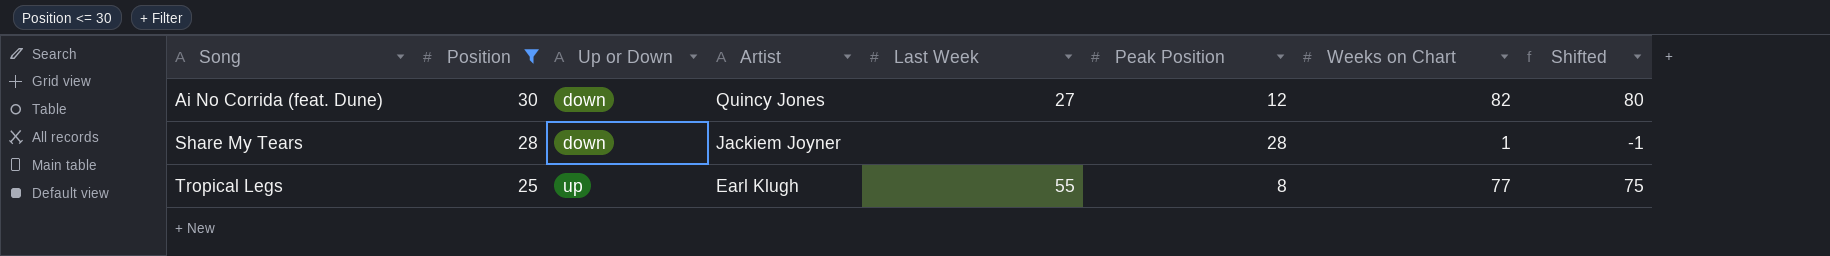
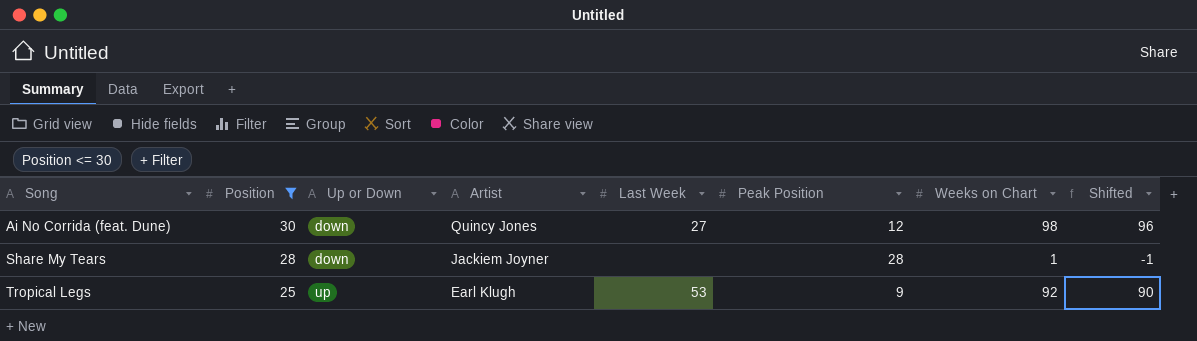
Ai No Corrida (feat. Dune) | Weeks on Chart: 82 -> 98
Ai No Corrida (feat. Dune) | Shifted: 80 -> 96
Tropical Legs | Last Week: 55 -> 53
Tropical Legs | Peak Position: 8 -> 9
Tropical Legs | Weeks on Chart: 77 -> 92
Tropical Legs | Shifted: 75 -> 90

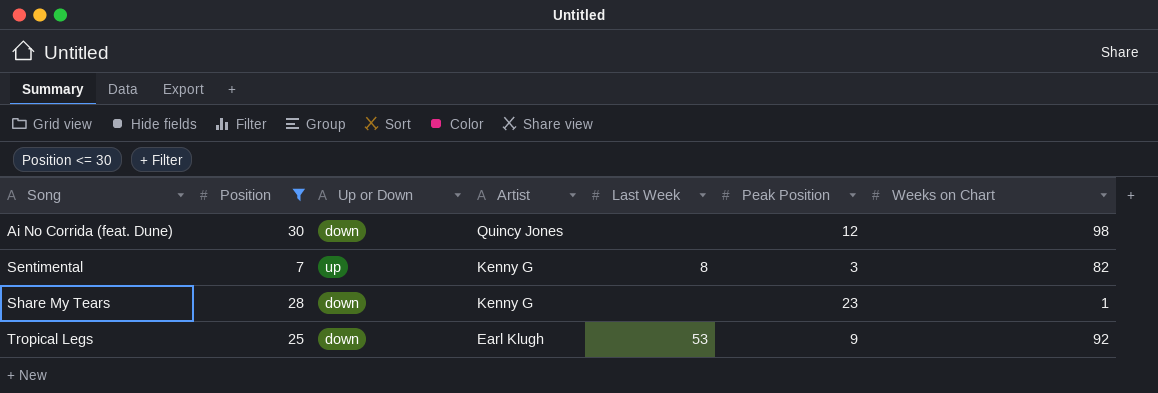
column Shifted | formula: [Weeks on Chart] - 2 -> none
Ai No Corrida (feat. Dune) | Last Week: 27 -> none
row Sentimental: none -> 7 | up | Kenny G | 8 | 3 | 82
Share My Tears | Artist: Jackiem Joyner -> Kenny G
Share My Tears | Peak Position: 28 -> 23
Tropical Legs | Up or Down: up -> down

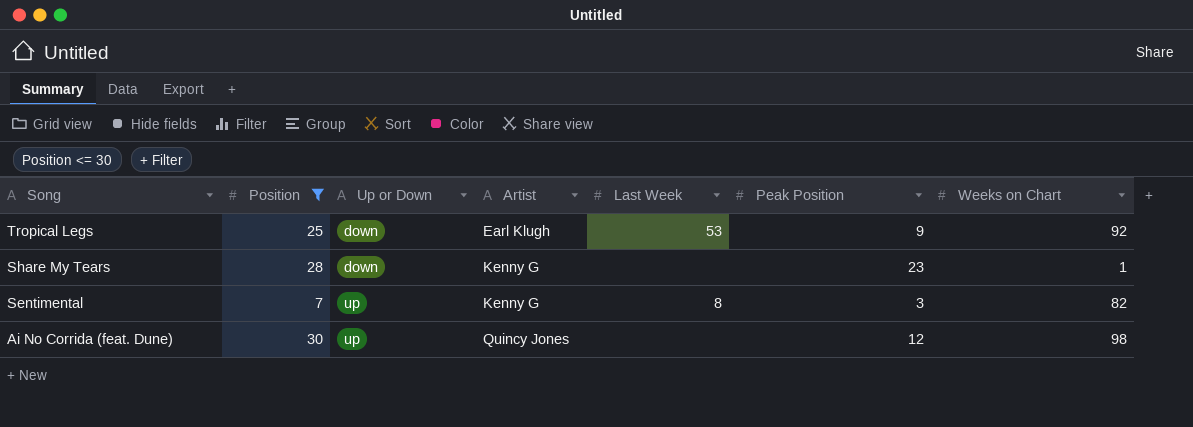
row order: Song ascending -> Song descending
Ai No Corrida (feat. Dune) | Up or Down: down -> up

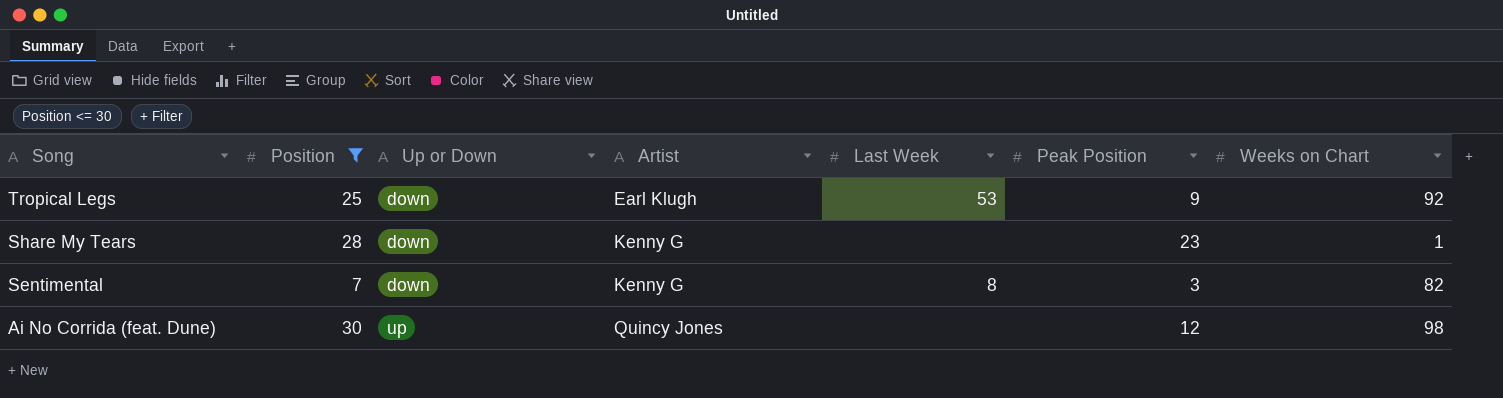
Sentimental | Up or Down: up -> down

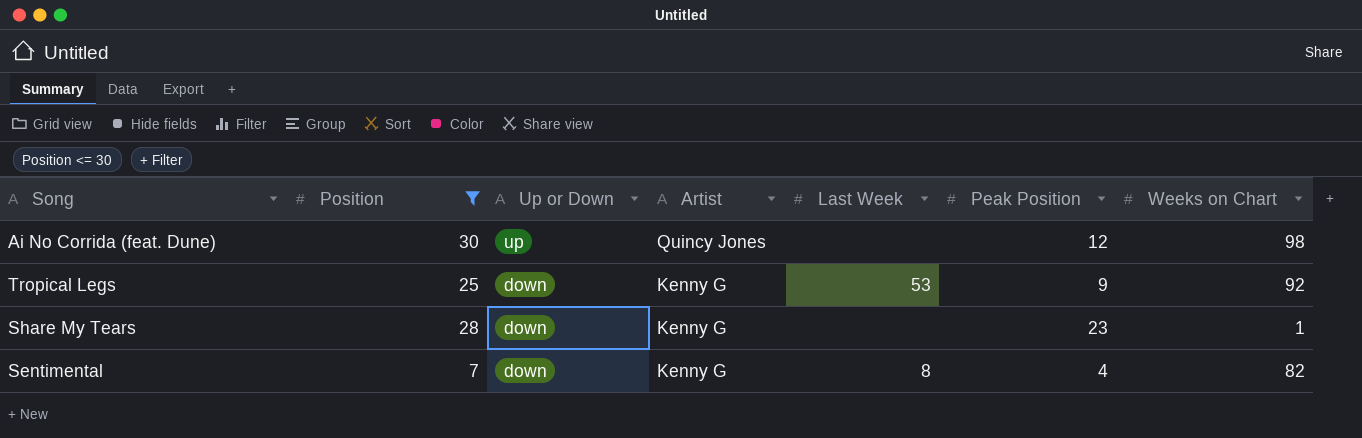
row order: Song descending -> Up or Down descending
Tropical Legs | Artist: Earl Klugh -> Kenny G
Sentimental | Peak Position: 3 -> 4

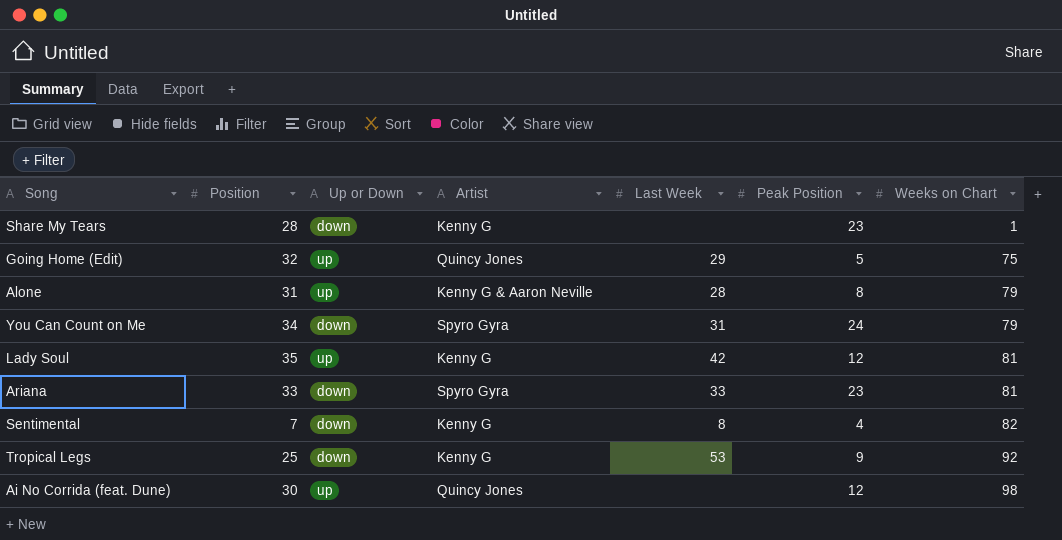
filter: Position <= 30 -> none
row order: Up or Down descending -> Weeks on Chart ascending

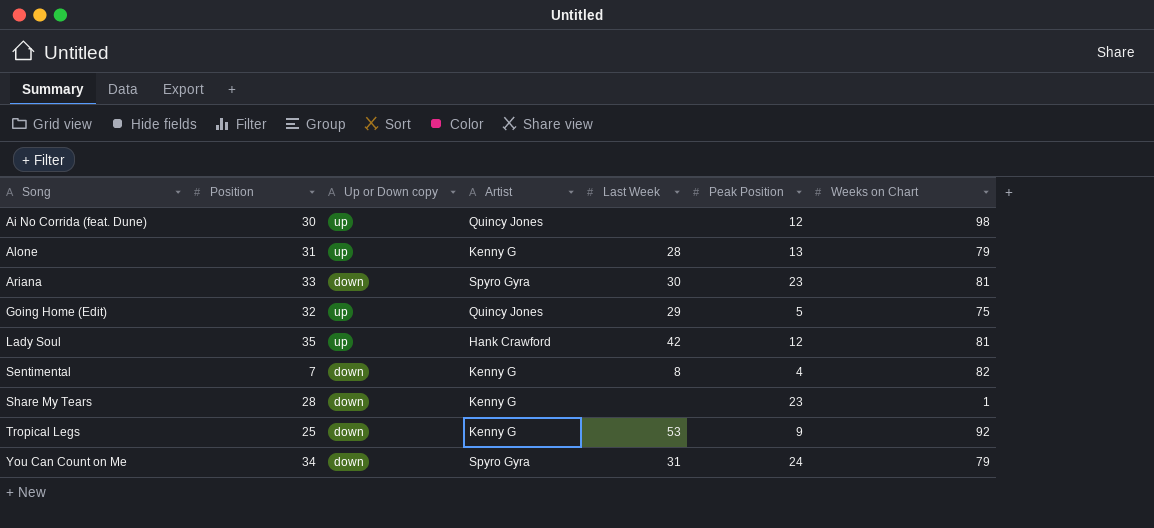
row order: Weeks on Chart ascending -> Song ascending
column name: Up or Down -> Up or Down copy
Alone | Artist: Kenny G & Aaron Neville -> Kenny G
Alone | Peak Position: 8 -> 13
Ariana | Last Week: 33 -> 30
Lady Soul | Artist: Kenny G -> Hank Crawford

